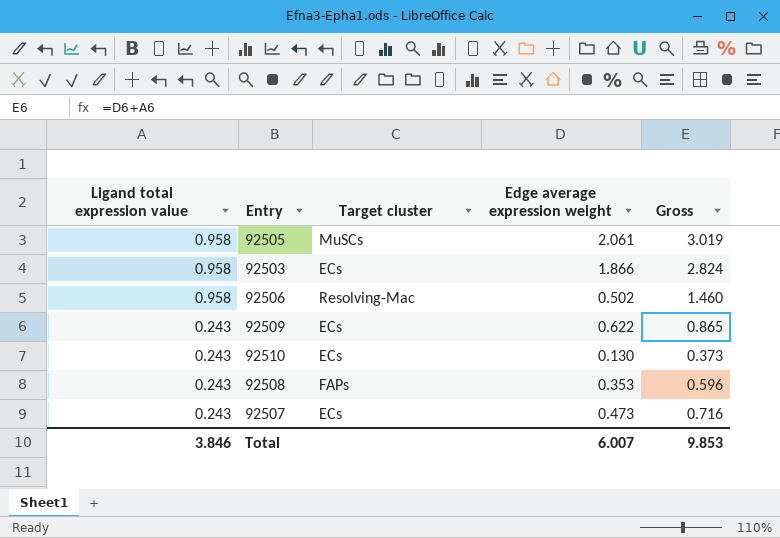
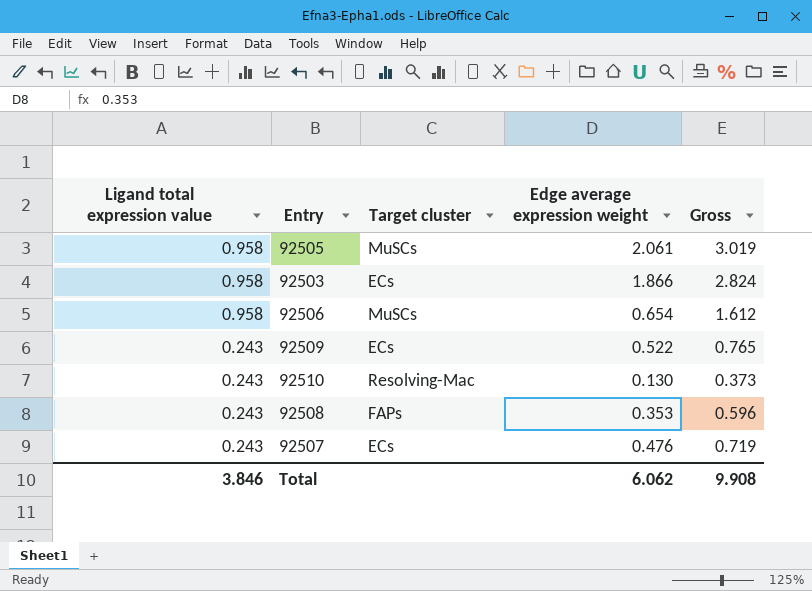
92506 | Target cluster: Resolving-Mac -> MuSCs
92506 | Edge average expression weight: 0.502 -> 0.654
92506 | Gross: 1.460 -> 1.612
92509 | Edge average expression weight: 0.622 -> 0.522
92509 | Gross: 0.865 -> 0.765
92510 | Target cluster: ECs -> Resolving-Mac
92507 | Edge average expression weight: 0.473 -> 0.476
92507 | Gross: 0.716 -> 0.719
Total | Edge average expression weight: 6.007 -> 6.062
Total | Gross: 9.853 -> 9.908

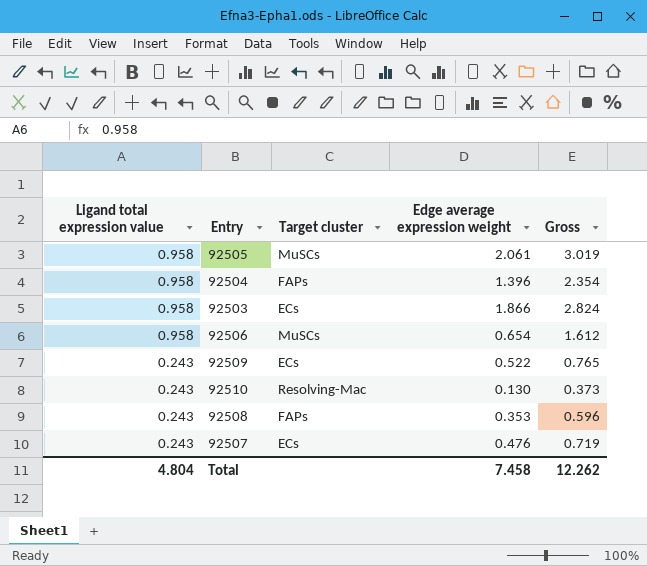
row 92504: none -> 0.958 | FAPs | 1.396 | 2.354
Total | Ligand total expression value: 3.846 -> 4.804
Total | Edge average expression weight: 6.062 -> 7.458
Total | Gross: 9.908 -> 12.262

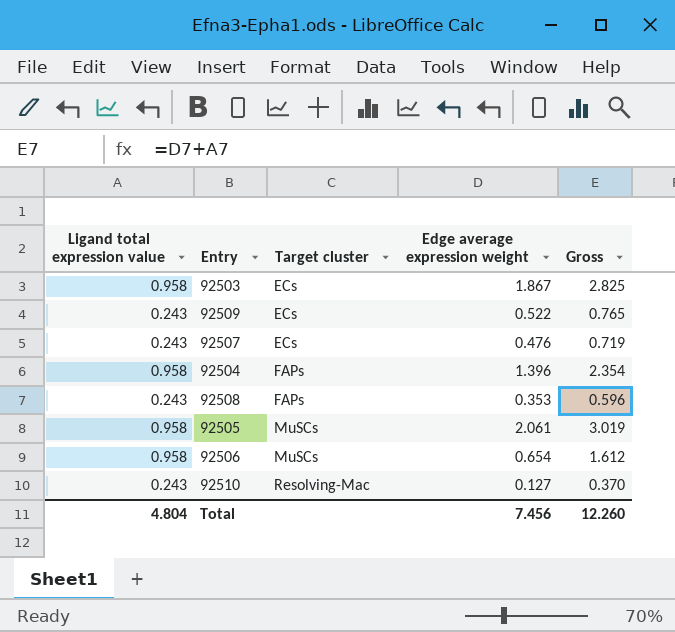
row order: Ligand total expression value descending -> Target cluster ascending
92503 | Edge average expression weight: 1.866 -> 1.867
92503 | Gross: 2.824 -> 2.825
92510 | Edge average expression weight: 0.130 -> 0.127
92510 | Gross: 0.373 -> 0.370
Total | Edge average expression weight: 7.458 -> 7.456
Total | Gross: 12.262 -> 12.260

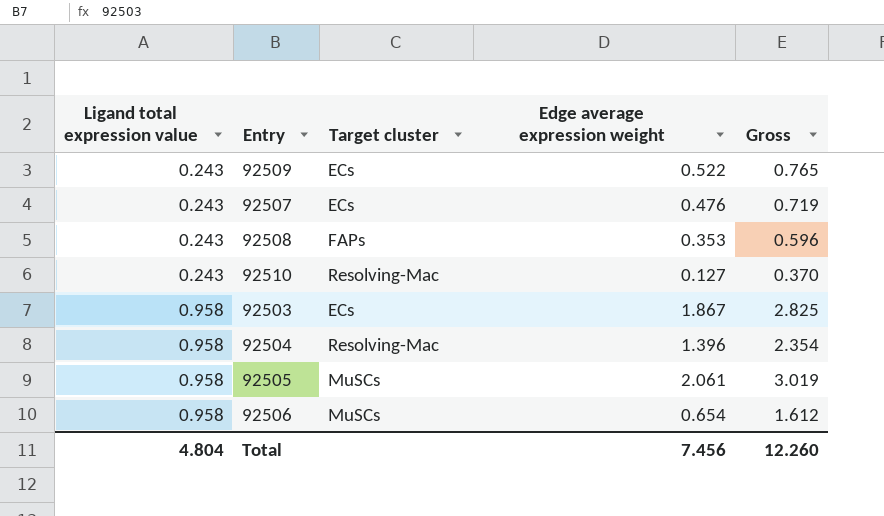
row order: Target cluster ascending -> Ligand total expression value ascending
92504 | Target cluster: FAPs -> Resolving-Mac

